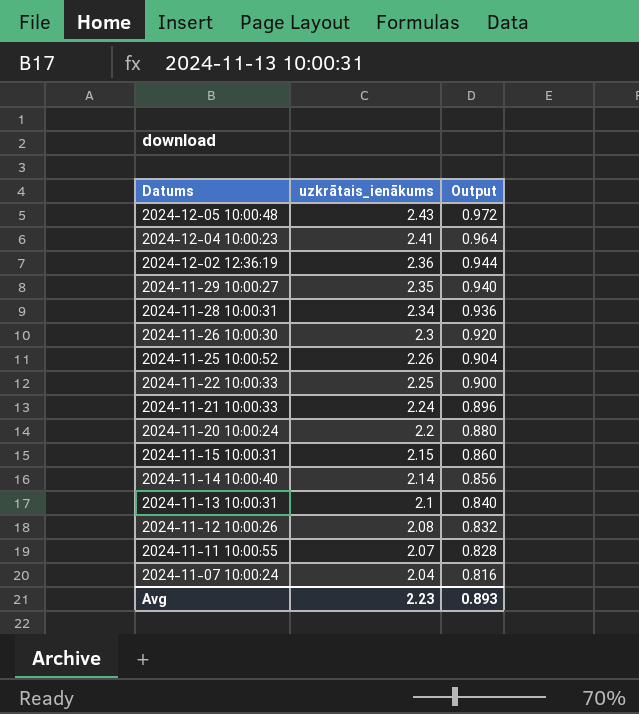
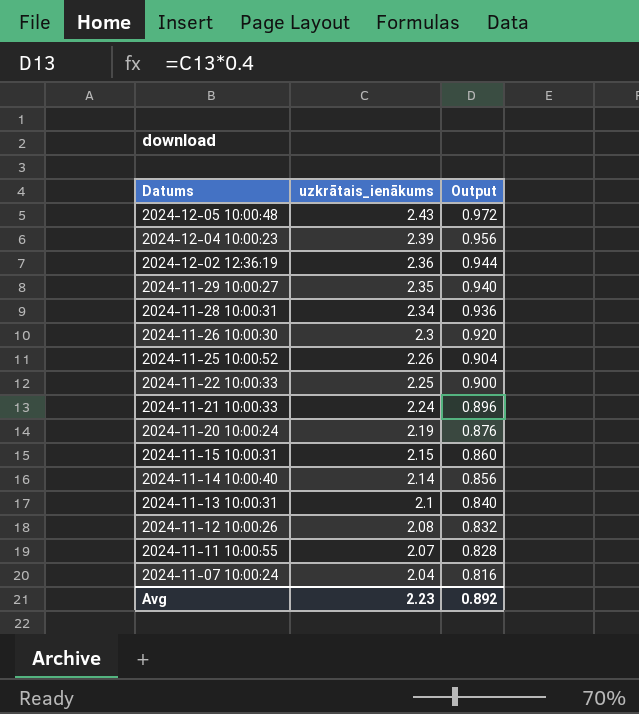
2024-12-04 10:00:23 | uzkrātais_ienākums: 2.41 -> 2.39
2024-12-04 10:00:23 | Output: 0.964 -> 0.956
2024-11-20 10:00:24 | uzkrātais_ienākums: 2.2 -> 2.19
2024-11-20 10:00:24 | Output: 0.880 -> 0.876
Avg | Output: 0.893 -> 0.892

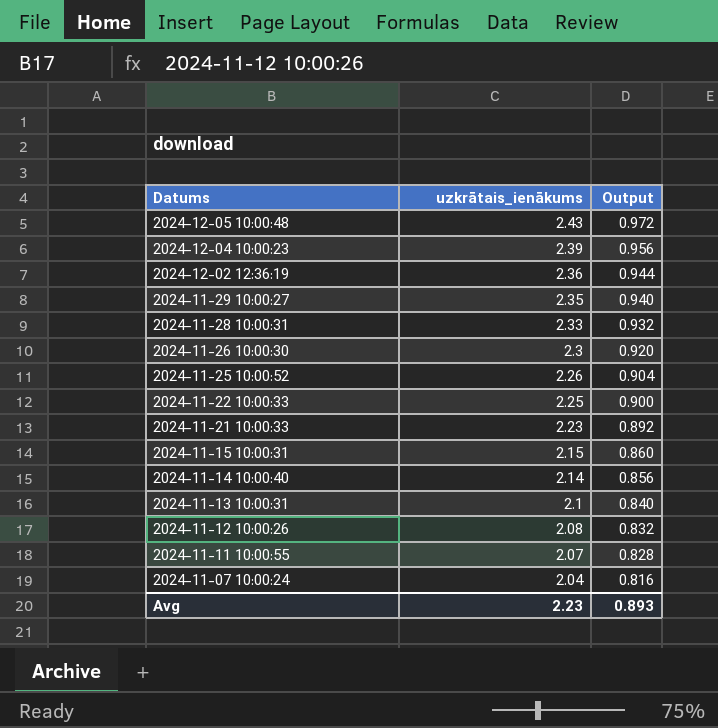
row 2024-11-20 10:00:24: 2.19 | 0.876 -> none
2024-11-28 10:00:31 | uzkrātais_ienākums: 2.34 -> 2.33
2024-11-28 10:00:31 | Output: 0.936 -> 0.932
2024-11-21 10:00:33 | uzkrātais_ienākums: 2.24 -> 2.23
2024-11-21 10:00:33 | Output: 0.896 -> 0.892
Avg | Output: 0.892 -> 0.893

